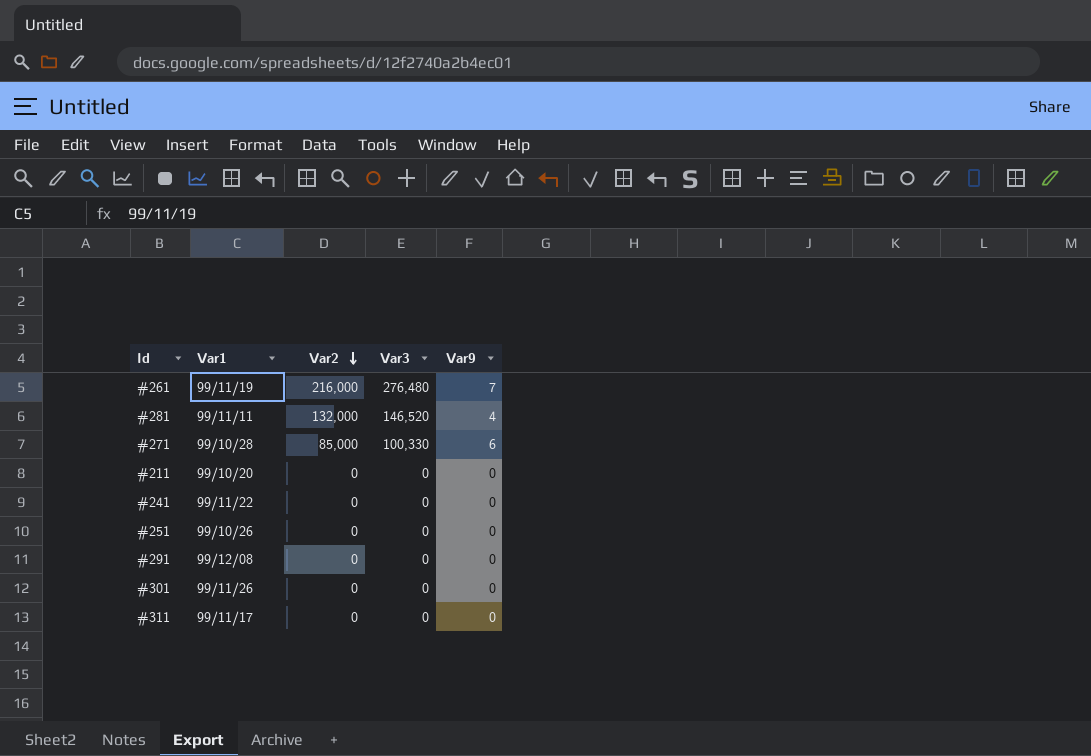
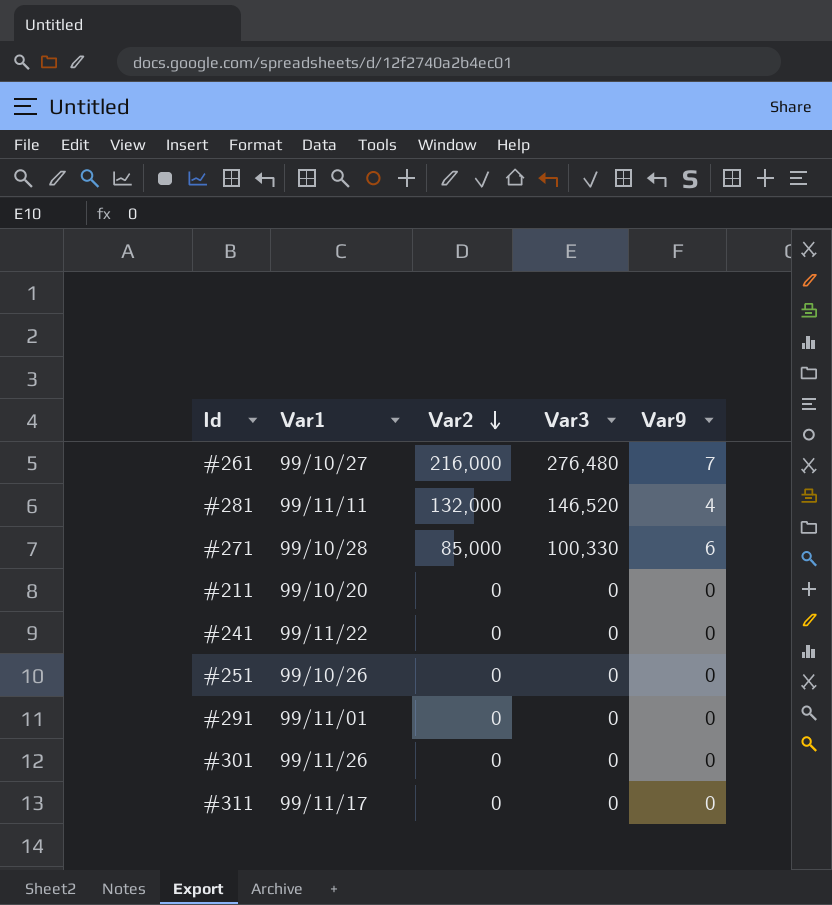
#261 | Var1: 99/11/19 -> 99/10/27
#291 | Var1: 99/12/08 -> 99/11/01

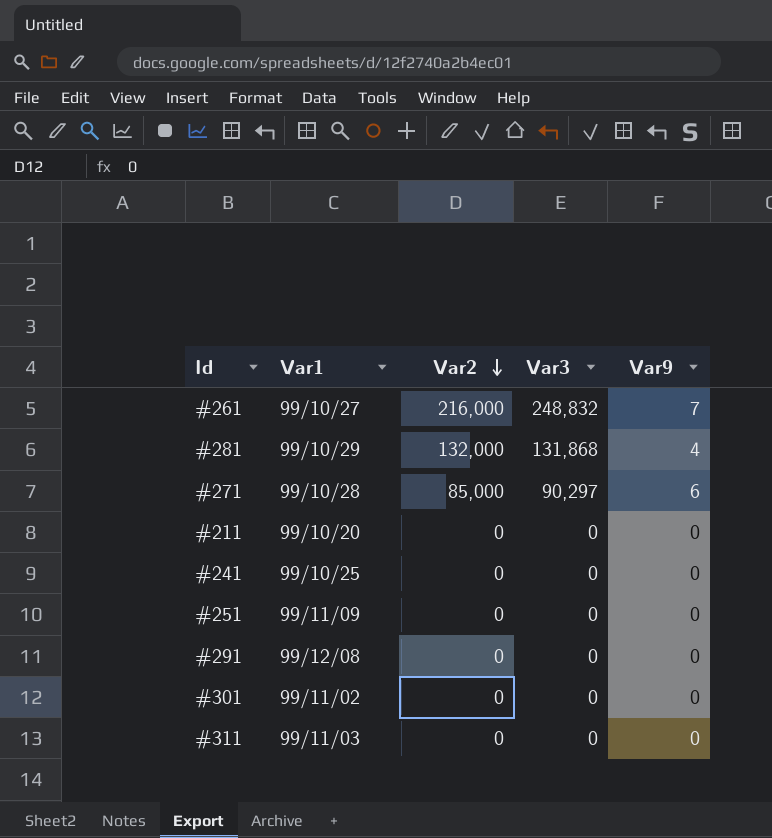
#261 | Var3: 276,480 -> 248,832
#281 | Var1: 99/11/11 -> 99/10/29
#281 | Var3: 146,520 -> 131,868
#271 | Var3: 100,330 -> 90,297
#241 | Var1: 99/11/22 -> 99/10/25
#251 | Var1: 99/10/26 -> 99/11/09
#291 | Var1: 99/11/01 -> 99/12/08
#301 | Var1: 99/11/26 -> 99/11/02
#311 | Var1: 99/11/17 -> 99/11/03

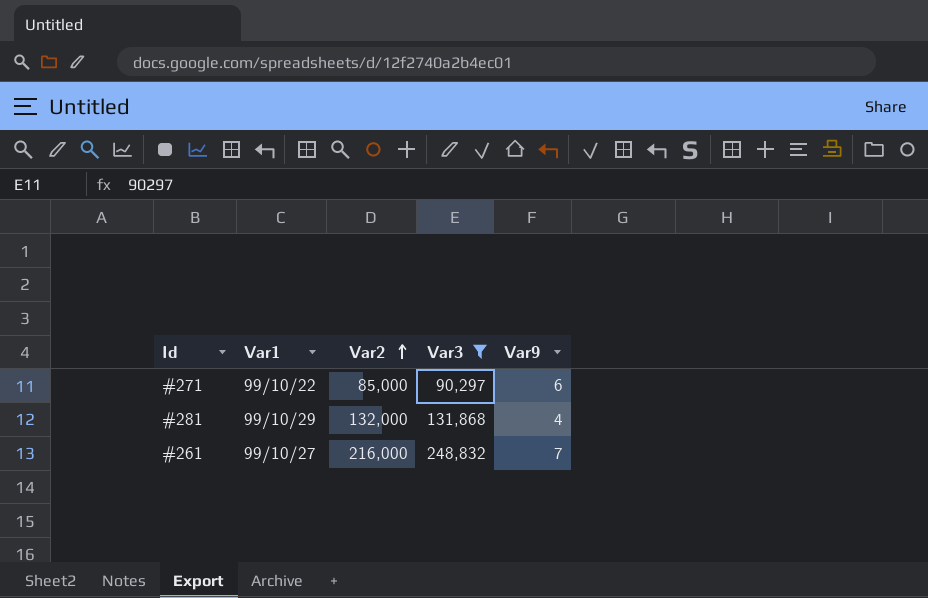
filter: none -> Var3 != 0
row order: Var2 descending -> Var2 ascending
#271 | Var1: 99/10/28 -> 99/10/22

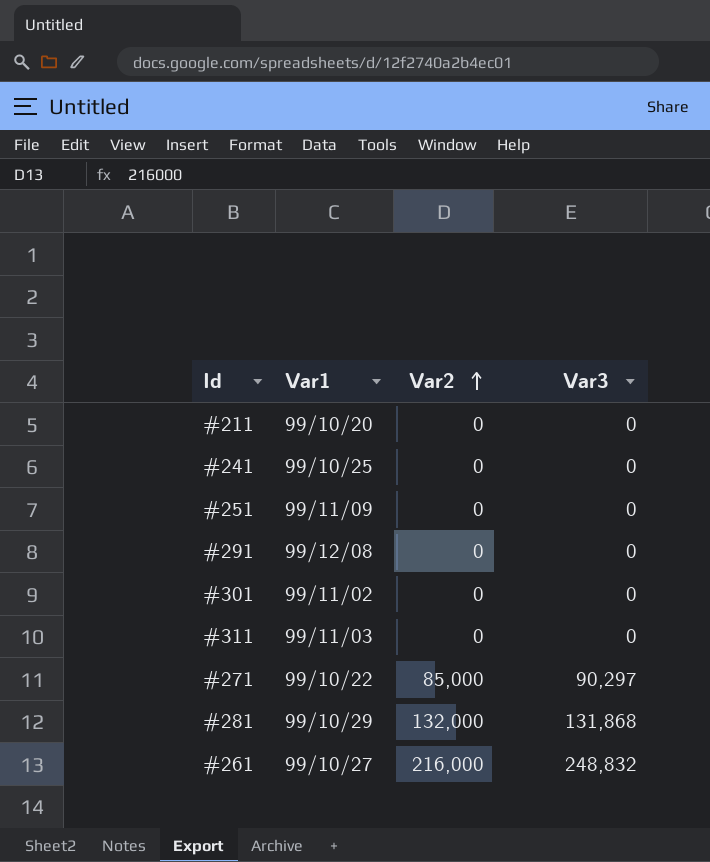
filter: Var3 != 0 -> none
column Var9 | position: 5 -> none

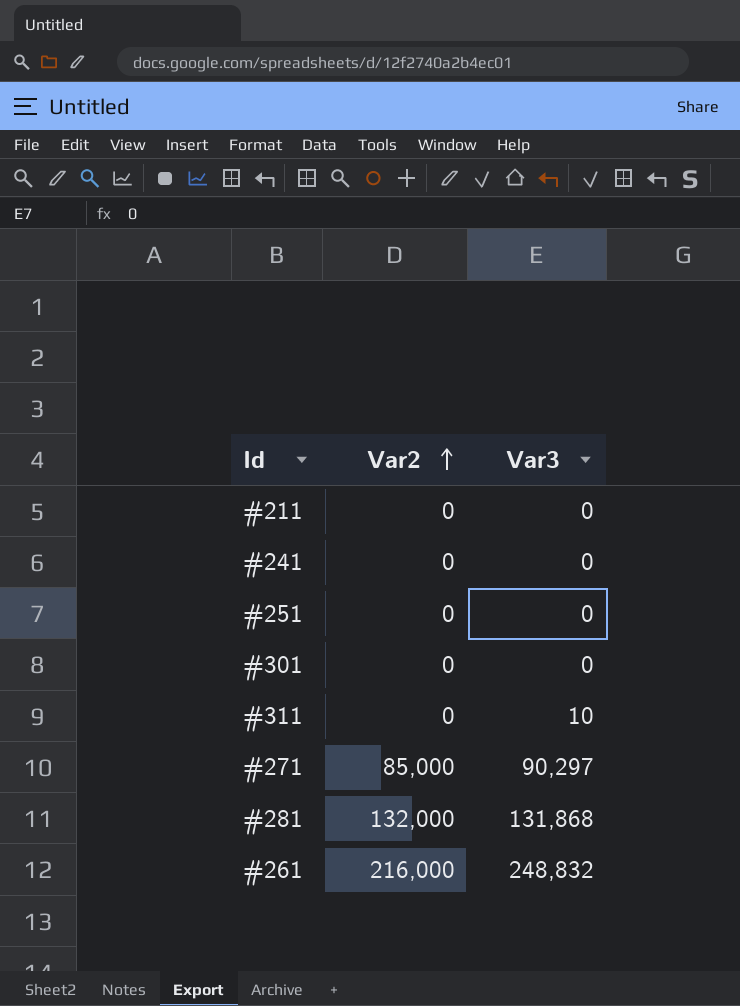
column Var1 | position: 2 -> none
row #291: 99/12/08 | 0 | 0 -> none
#311 | Var3: 0 -> 10

